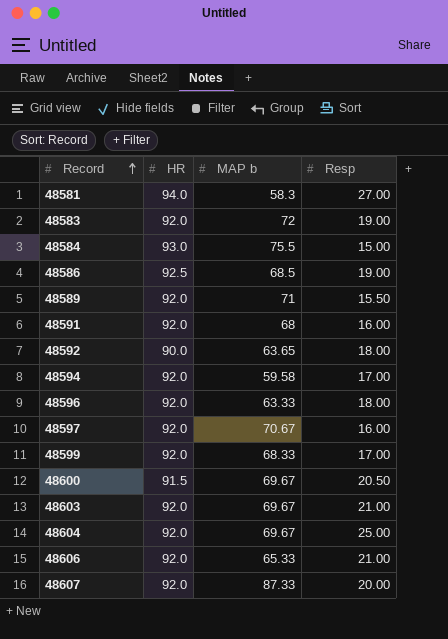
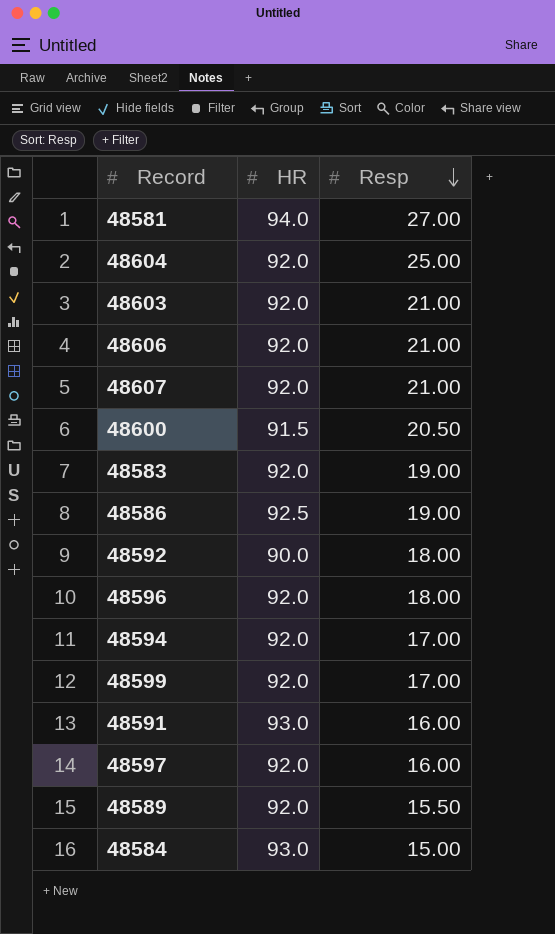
row order: Record ascending -> Resp descending
column MAP b | position: 3 -> none
48607 | Resp: 20.00 -> 21.00
48591 | HR: 92.0 -> 93.0

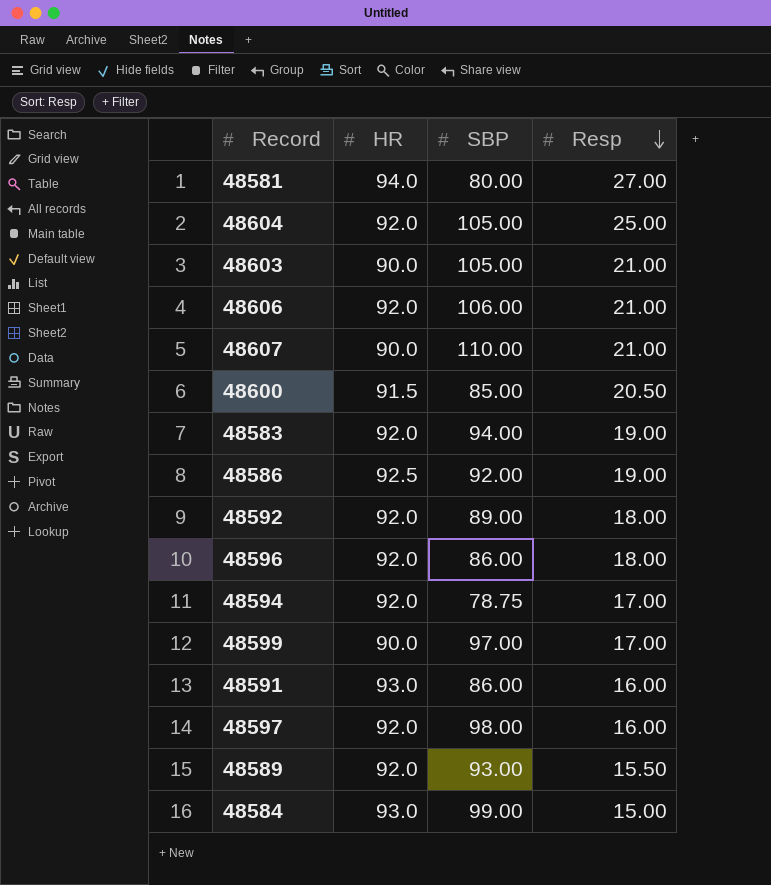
column SBP | position: none -> 3
48603 | HR: 92.0 -> 90.0
48607 | HR: 92.0 -> 90.0
48592 | HR: 90.0 -> 92.0
48599 | HR: 92.0 -> 90.0

